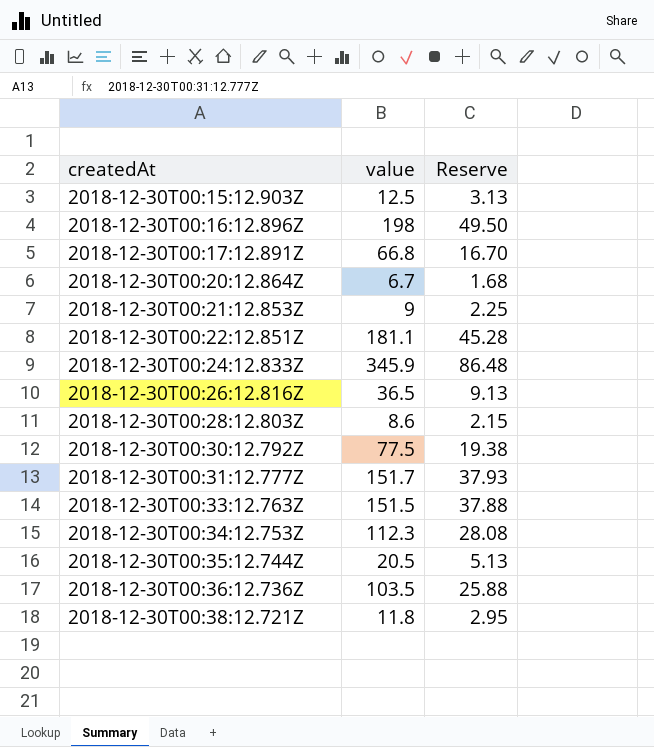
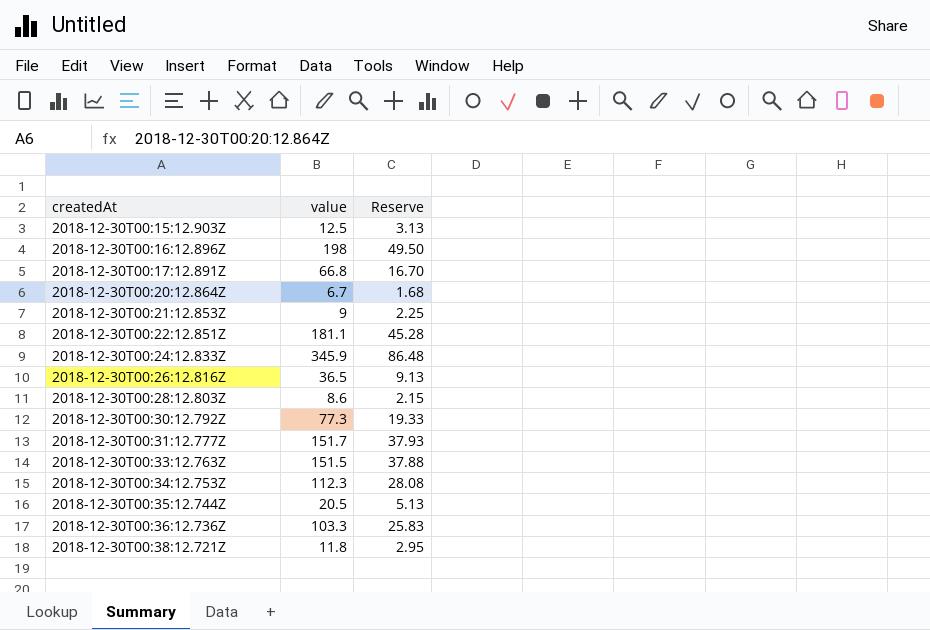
2018-12-30T00:30:12.792Z | value: 77.5 -> 77.3
2018-12-30T00:30:12.792Z | Reserve: 19.38 -> 19.33
2018-12-30T00:36:12.736Z | value: 103.5 -> 103.3
2018-12-30T00:36:12.736Z | Reserve: 25.88 -> 25.83

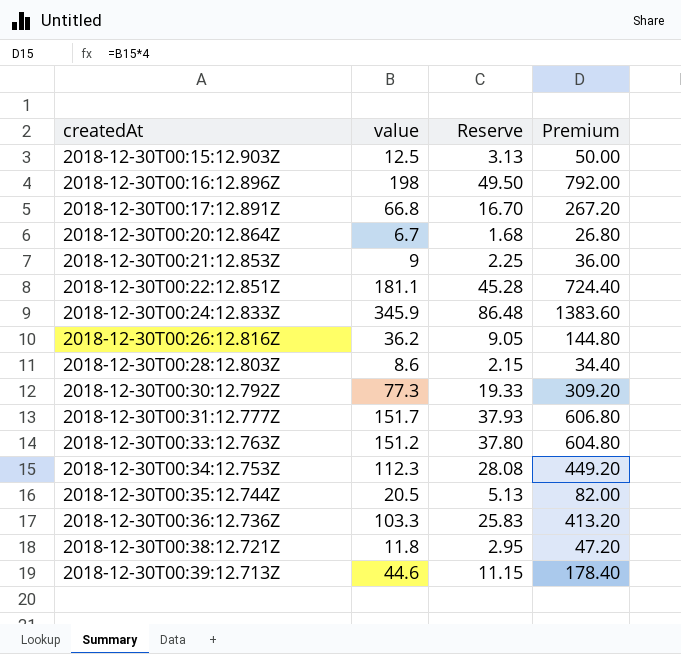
column Premium | formula: none -> [value] * 4
2018-12-30T00:26:12.816Z | value: 36.5 -> 36.2
2018-12-30T00:26:12.816Z | Reserve: 9.13 -> 9.05
2018-12-30T00:33:12.763Z | value: 151.5 -> 151.2
2018-12-30T00:33:12.763Z | Reserve: 37.88 -> 37.80
row 2018-12-30T00:39:12.713Z: none -> 44.6 | 11.15 | 178.40

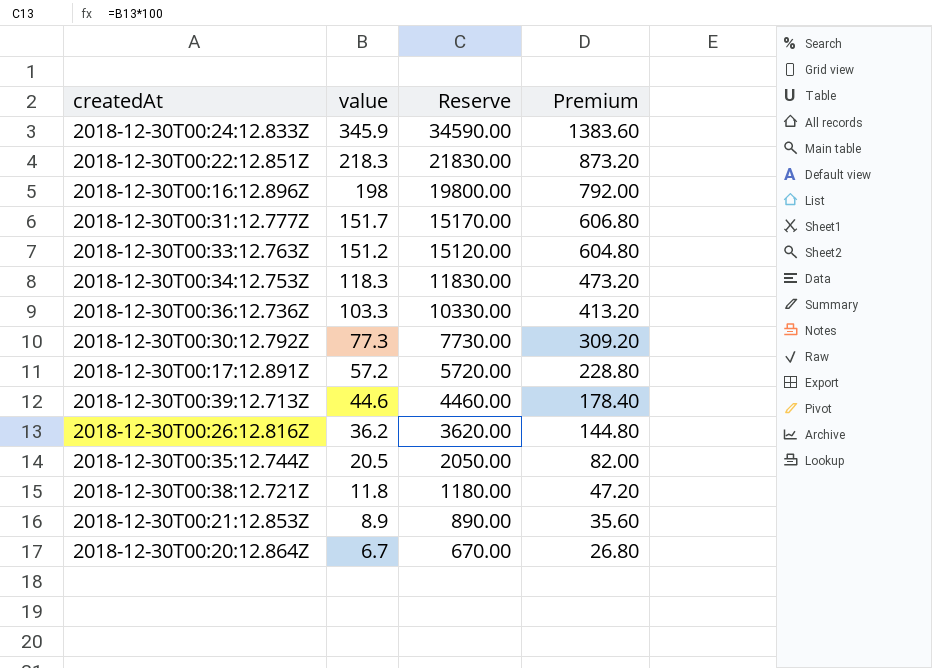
row order: createdAt ascending -> value descending
column Reserve | formula: [value] * 0.25 -> [value] * 100
row 2018-12-30T00:15:12.903Z: 12.5 | 3.13 | 50.00 -> none
row 2018-12-30T00:28:12.803Z: 8.6 | 2.15 | 34.40 -> none
2018-12-30T00:22:12.851Z | value: 181.1 -> 218.3
2018-12-30T00:22:12.851Z | Premium: 724.40 -> 873.20
2018-12-30T00:34:12.753Z | value: 112.3 -> 118.3
2018-12-30T00:34:12.753Z | Premium: 449.20 -> 473.20
2018-12-30T00:17:12.891Z | value: 66.8 -> 57.2
2018-12-30T00:17:12.891Z | Premium: 267.20 -> 228.80
2018-12-30T00:21:12.853Z | value: 9 -> 8.9
2018-12-30T00:21:12.853Z | Premium: 36.00 -> 35.60

